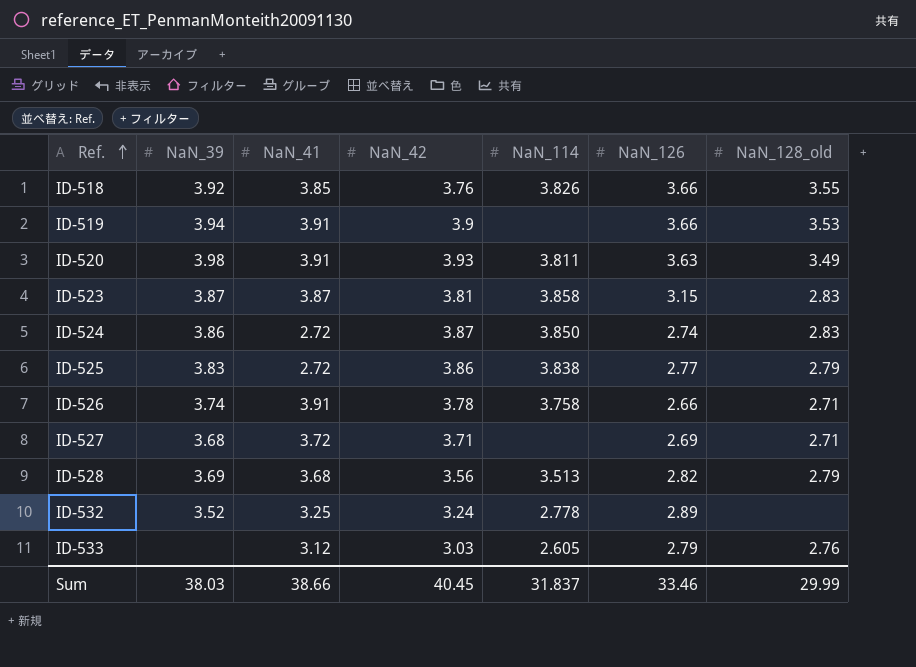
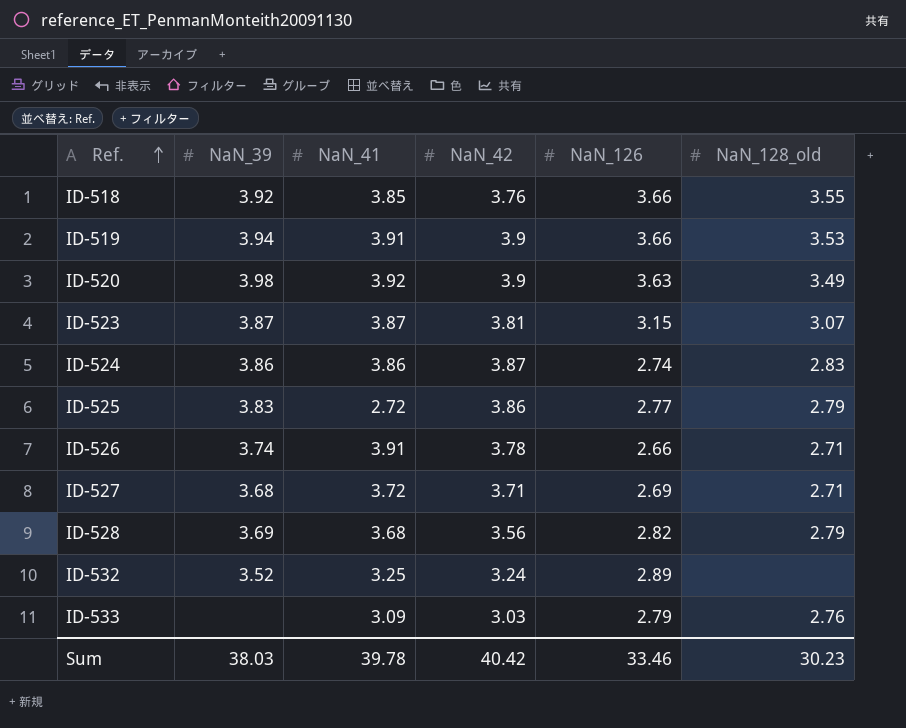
column NaN_114 | position: 5 -> none
ID-520 | NaN_41: 3.91 -> 3.92
ID-520 | NaN_42: 3.93 -> 3.9
ID-523 | NaN_128_old: 2.83 -> 3.07
ID-524 | NaN_41: 2.72 -> 3.86
ID-533 | NaN_41: 3.12 -> 3.09
Sum | NaN_41: 38.66 -> 39.78
Sum | NaN_42: 40.45 -> 40.42
Sum | NaN_128_old: 29.99 -> 30.23

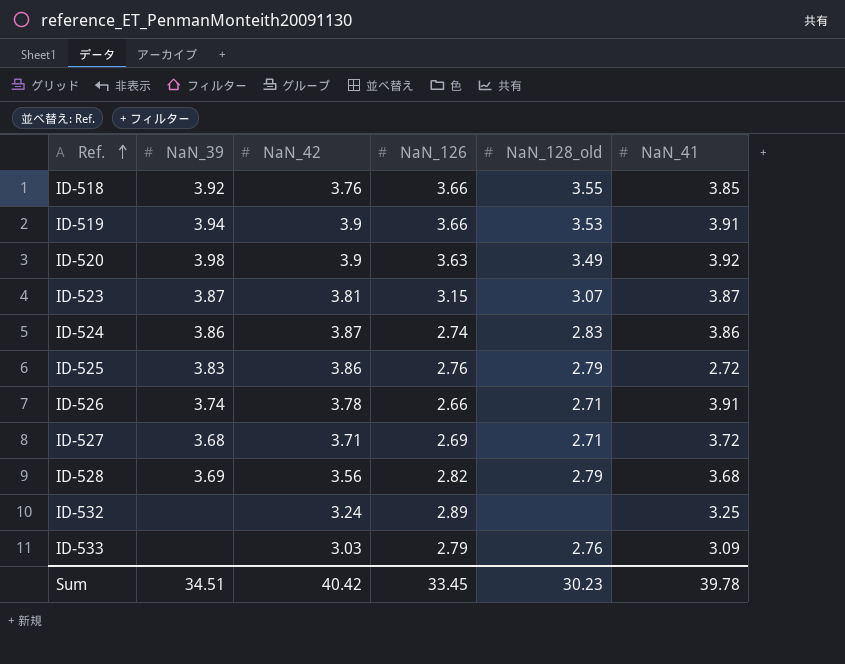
column NaN_41 | position: 3 -> 6
ID-525 | NaN_126: 2.77 -> 2.76
ID-532 | NaN_39: 3.52 -> none
Sum | NaN_39: 38.03 -> 34.51
Sum | NaN_126: 33.46 -> 33.45

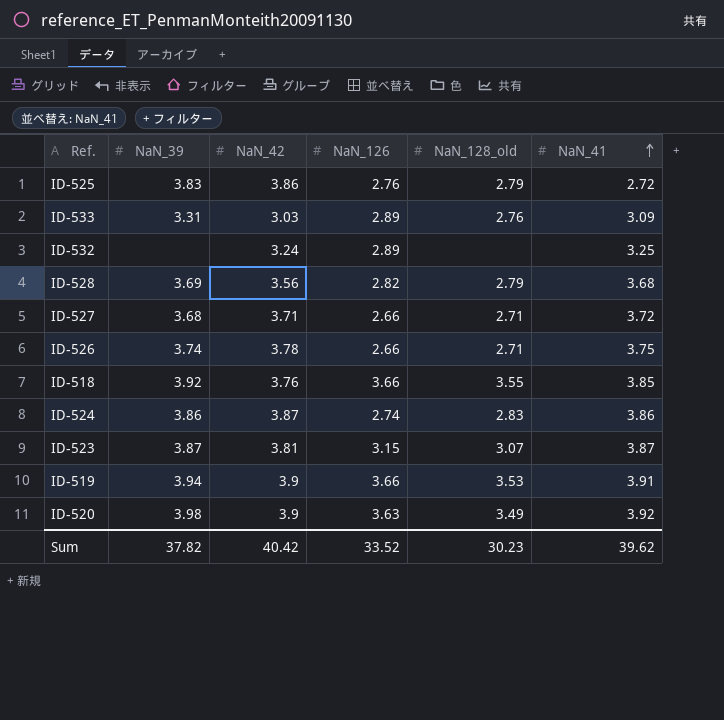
row order: Ref. ascending -> NaN_41 ascending
ID-533 | NaN_39: none -> 3.31
ID-533 | NaN_126: 2.79 -> 2.89
ID-527 | NaN_126: 2.69 -> 2.66
ID-526 | NaN_41: 3.91 -> 3.75
Sum | NaN_39: 34.51 -> 37.82
Sum | NaN_126: 33.45 -> 33.52
Sum | NaN_41: 39.78 -> 39.62

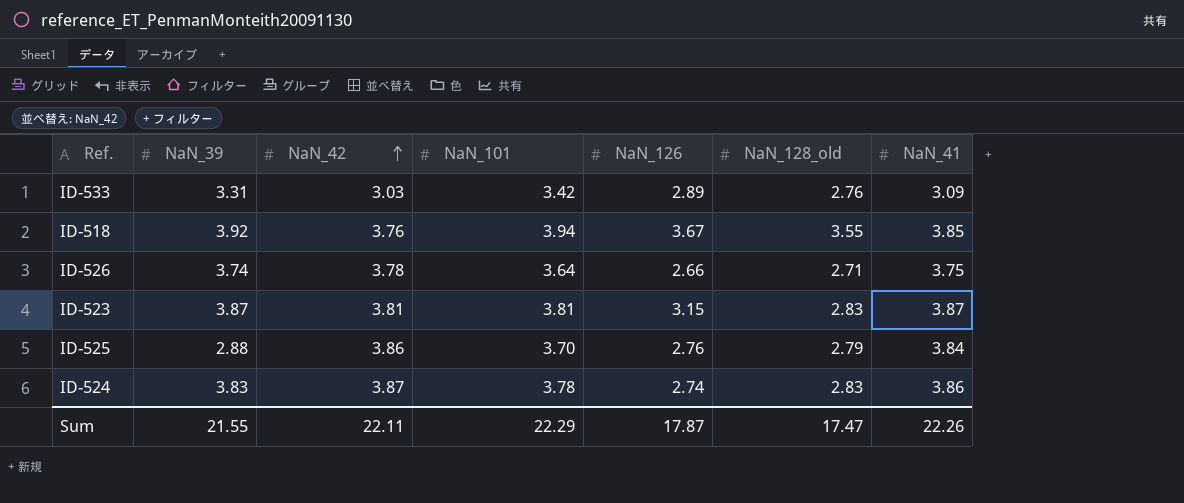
row order: NaN_41 ascending -> NaN_42 ascending
column NaN_101 | position: none -> 4
row ID-532: none | 3.24 | 2.89 | none | 3.25 -> none
row ID-528: 3.69 | 3.56 | 2.82 | 2.79 | 3.68 -> none
row ID-527: 3.68 | 3.71 | 2.66 | 2.71 | 3.72 -> none
row ID-519: 3.94 | 3.9 | 3.66 | 3.53 | 3.91 -> none
row ID-520: 3.98 | 3.9 | 3.63 | 3.49 | 3.92 -> none
ID-518 | NaN_126: 3.66 -> 3.67
ID-523 | NaN_128_old: 3.07 -> 2.83
ID-525 | NaN_39: 3.83 -> 2.88
ID-525 | NaN_41: 2.72 -> 3.84
ID-524 | NaN_39: 3.86 -> 3.83
Sum | NaN_39: 37.82 -> 21.55
Sum | NaN_42: 40.42 -> 22.11
Sum | NaN_126: 33.52 -> 17.87
Sum | NaN_128_old: 30.23 -> 17.47
Sum | NaN_41: 39.62 -> 22.26

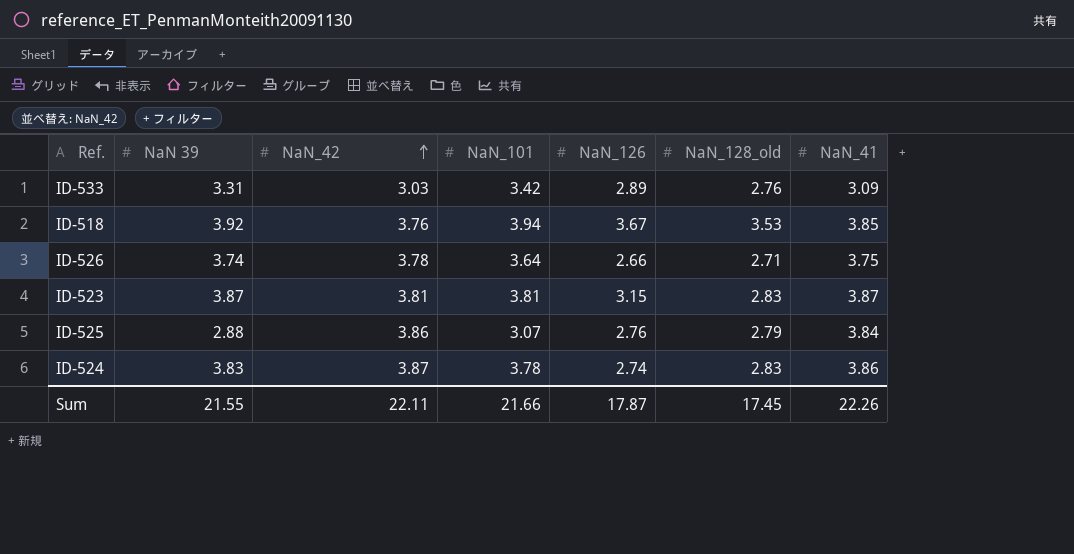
column name: NaN_39 -> NaN 39
ID-518 | NaN_128_old: 3.55 -> 3.53
ID-525 | NaN_101: 3.70 -> 3.07
Sum | NaN_101: 22.29 -> 21.66
Sum | NaN_128_old: 17.47 -> 17.45

